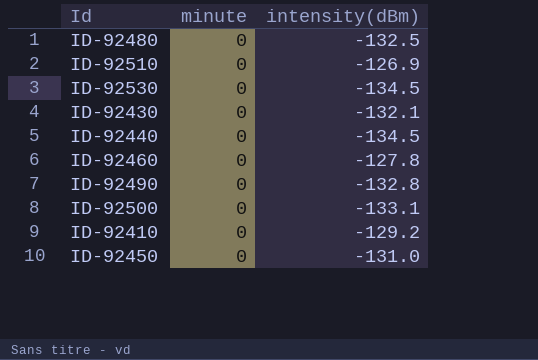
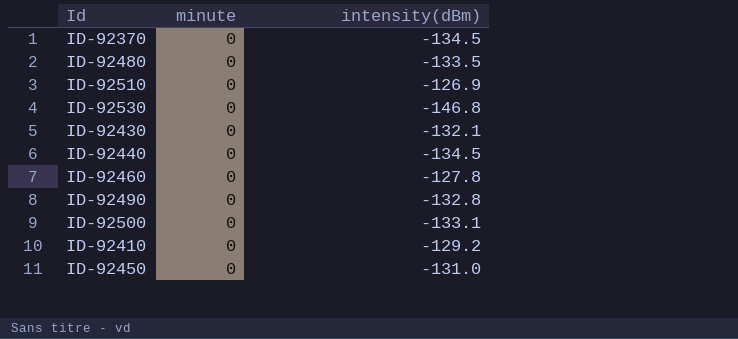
row ID-92370: none -> 0 | -134.5
ID-92480 | intensity(dBm): -132.5 -> -133.5
ID-92530 | intensity(dBm): -134.5 -> -146.8

